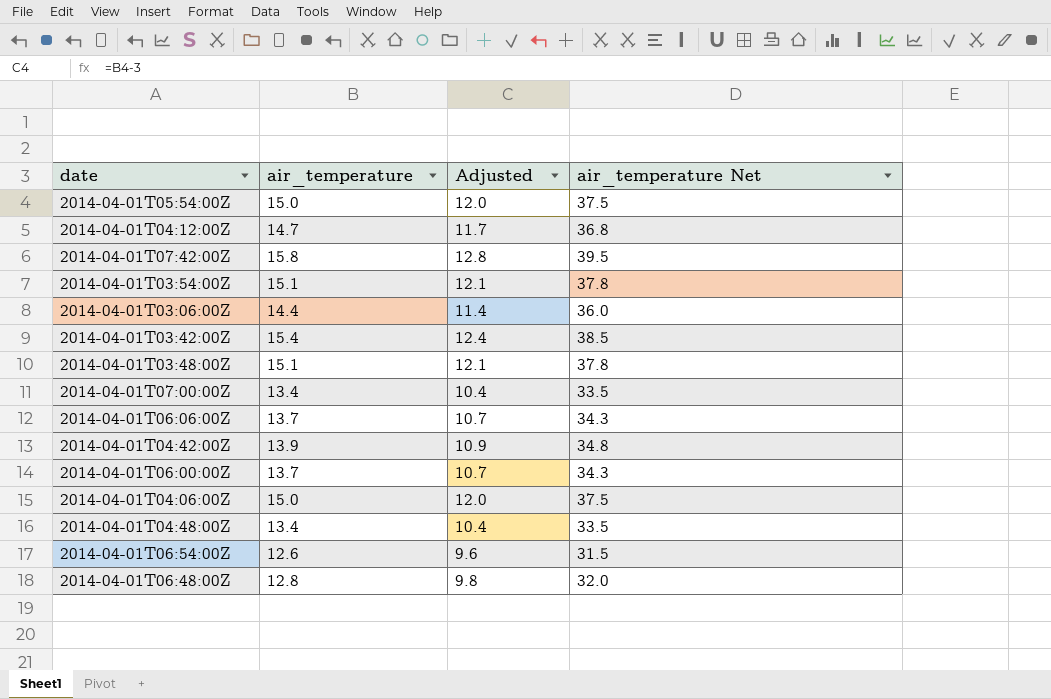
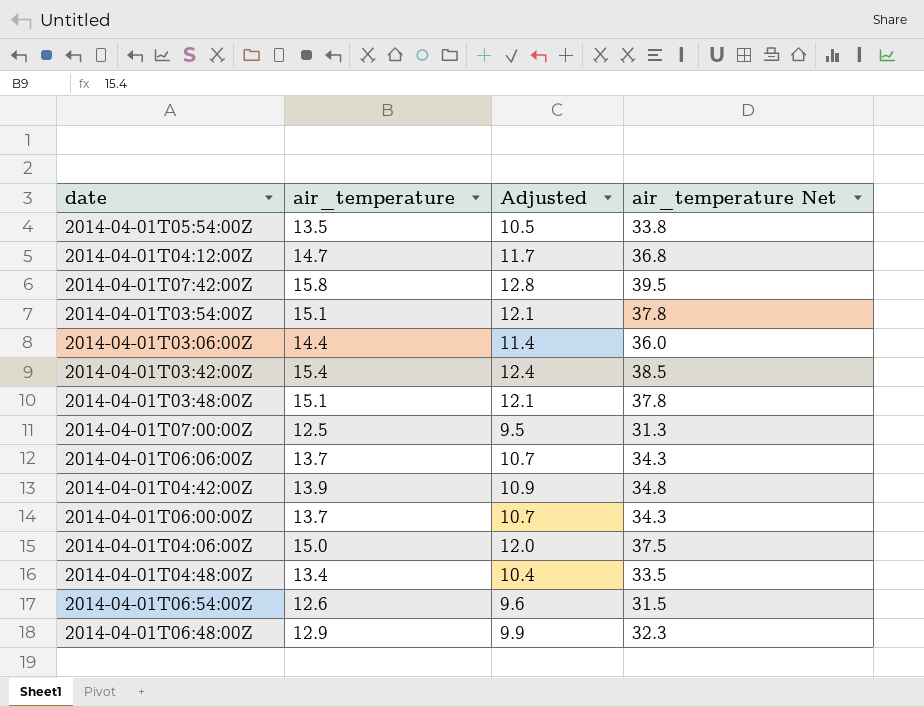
2014-04-01T05:54:00Z | air_temperature: 15.0 -> 13.5
2014-04-01T05:54:00Z | Adjusted: 12.0 -> 10.5
2014-04-01T05:54:00Z | air_temperature Net: 37.5 -> 33.8
2014-04-01T07:00:00Z | air_temperature: 13.4 -> 12.5
2014-04-01T07:00:00Z | Adjusted: 10.4 -> 9.5
2014-04-01T07:00:00Z | air_temperature Net: 33.5 -> 31.3
2014-04-01T06:48:00Z | air_temperature: 12.8 -> 12.9
2014-04-01T06:48:00Z | Adjusted: 9.8 -> 9.9
2014-04-01T06:48:00Z | air_temperature Net: 32.0 -> 32.3

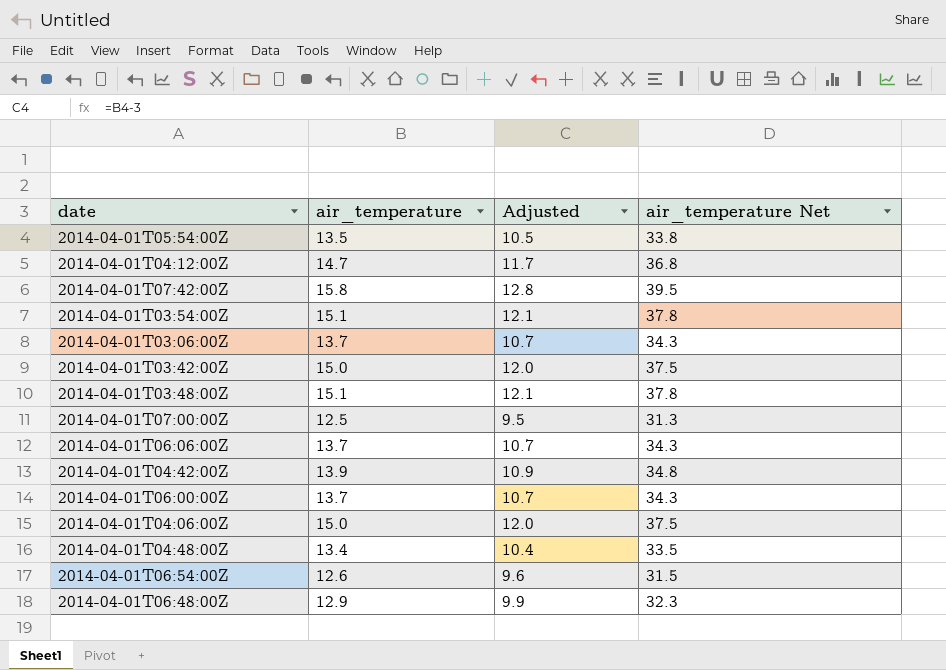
2014-04-01T03:06:00Z | air_temperature: 14.4 -> 13.7
2014-04-01T03:06:00Z | Adjusted: 11.4 -> 10.7
2014-04-01T03:06:00Z | air_temperature Net: 36.0 -> 34.3
2014-04-01T03:42:00Z | air_temperature: 15.4 -> 15.0
2014-04-01T03:42:00Z | Adjusted: 12.4 -> 12.0
2014-04-01T03:42:00Z | air_temperature Net: 38.5 -> 37.5

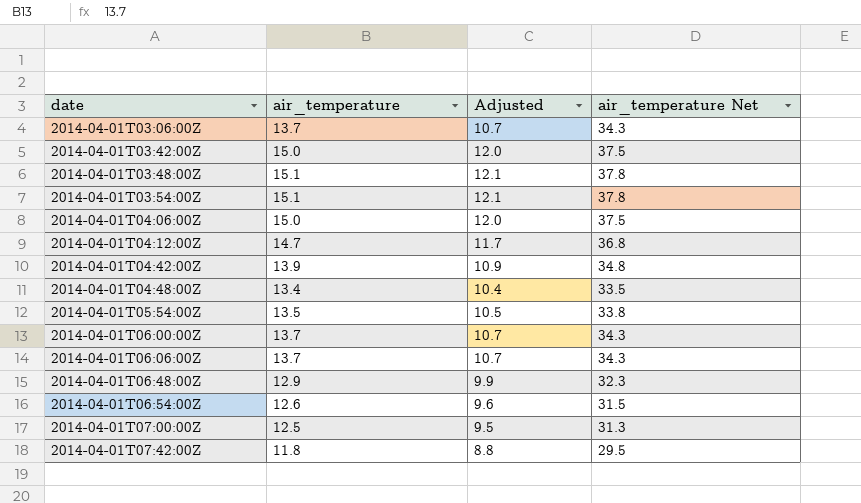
row order: none -> date ascending
2014-04-01T07:42:00Z | air_temperature: 15.8 -> 11.8
2014-04-01T07:42:00Z | Adjusted: 12.8 -> 8.8
2014-04-01T07:42:00Z | air_temperature Net: 39.5 -> 29.5

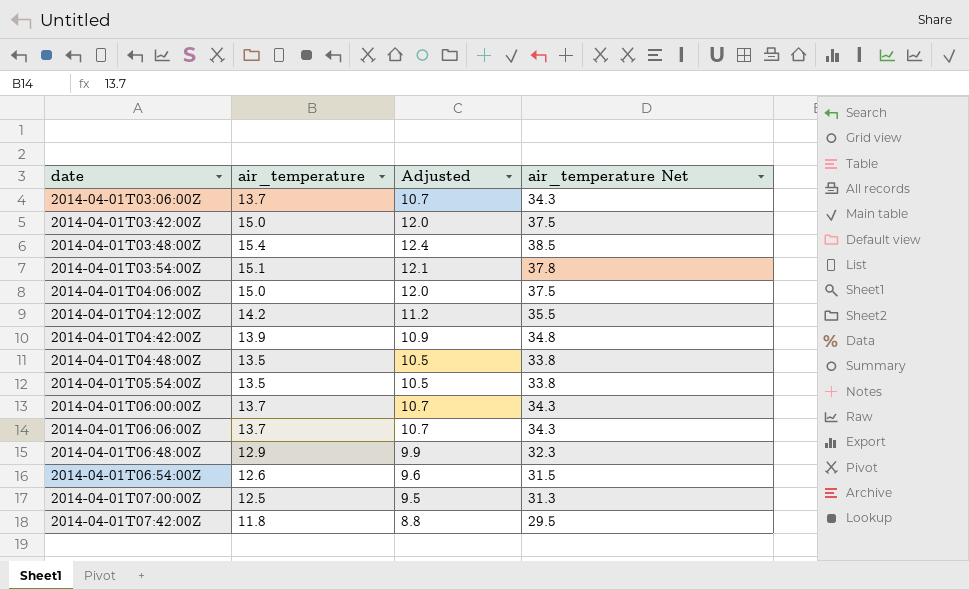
2014-04-01T03:48:00Z | air_temperature: 15.1 -> 15.4
2014-04-01T03:48:00Z | Adjusted: 12.1 -> 12.4
2014-04-01T03:48:00Z | air_temperature Net: 37.8 -> 38.5
2014-04-01T04:12:00Z | air_temperature: 14.7 -> 14.2
2014-04-01T04:12:00Z | Adjusted: 11.7 -> 11.2
2014-04-01T04:12:00Z | air_temperature Net: 36.8 -> 35.5
2014-04-01T04:48:00Z | air_temperature: 13.4 -> 13.5
2014-04-01T04:48:00Z | Adjusted: 10.4 -> 10.5
2014-04-01T04:48:00Z | air_temperature Net: 33.5 -> 33.8

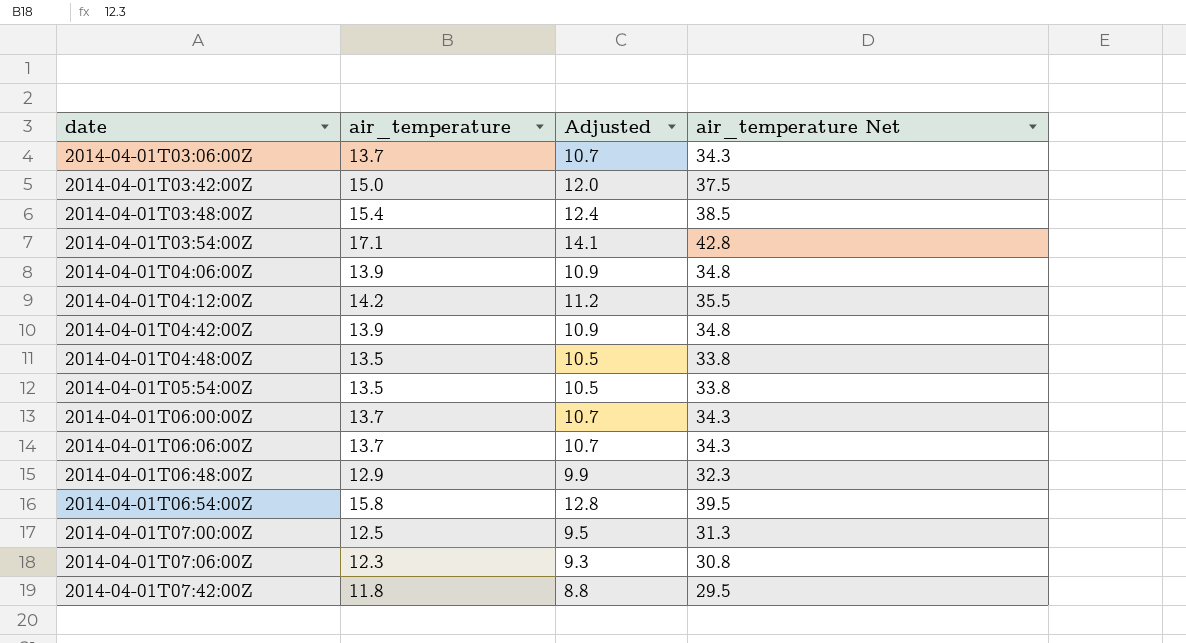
2014-04-01T03:54:00Z | air_temperature: 15.1 -> 17.1
2014-04-01T03:54:00Z | Adjusted: 12.1 -> 14.1
2014-04-01T03:54:00Z | air_temperature Net: 37.8 -> 42.8
2014-04-01T04:06:00Z | air_temperature: 15.0 -> 13.9
2014-04-01T04:06:00Z | Adjusted: 12.0 -> 10.9
2014-04-01T04:06:00Z | air_temperature Net: 37.5 -> 34.8
2014-04-01T06:54:00Z | air_temperature: 12.6 -> 15.8
2014-04-01T06:54:00Z | Adjusted: 9.6 -> 12.8
2014-04-01T06:54:00Z | air_temperature Net: 31.5 -> 39.5
row 2014-04-01T07:06:00Z: none -> 12.3 | 9.3 | 30.8

